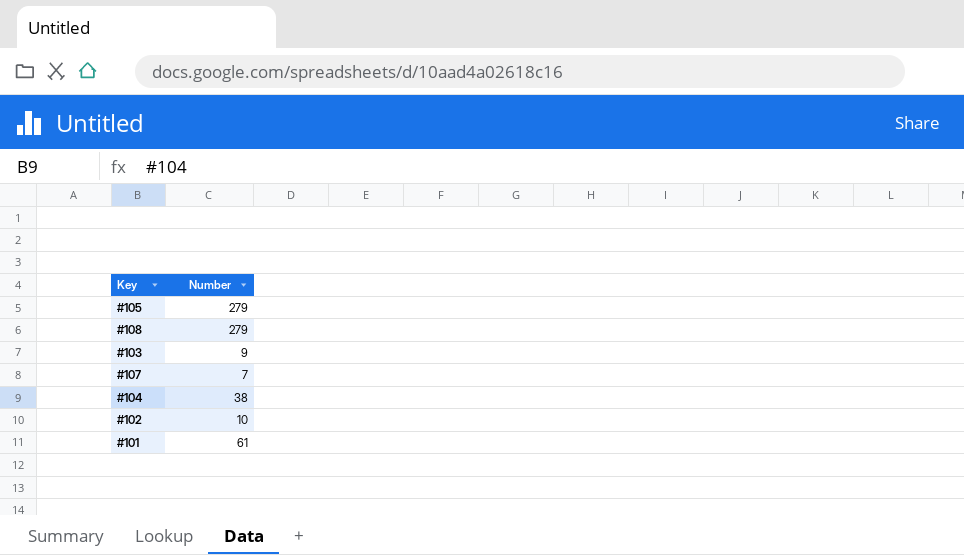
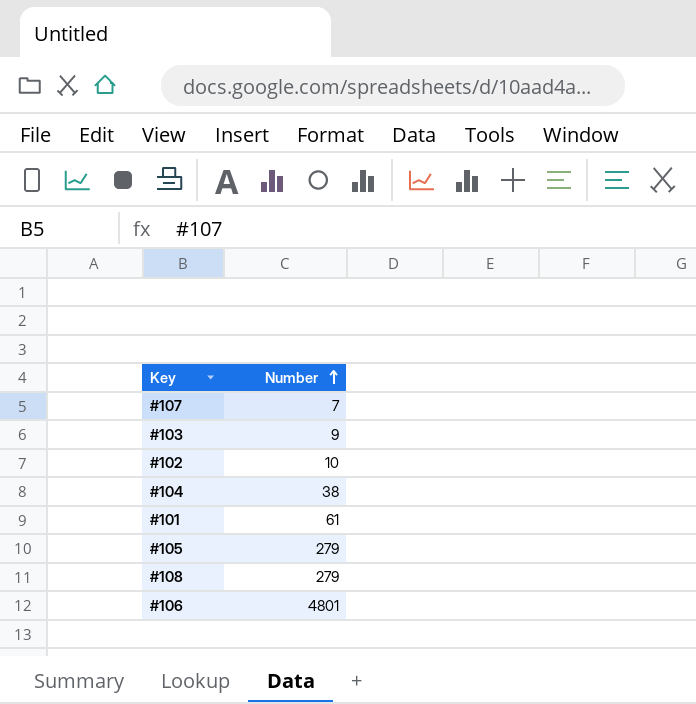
row order: none -> Number ascending
row #106: none -> 4801

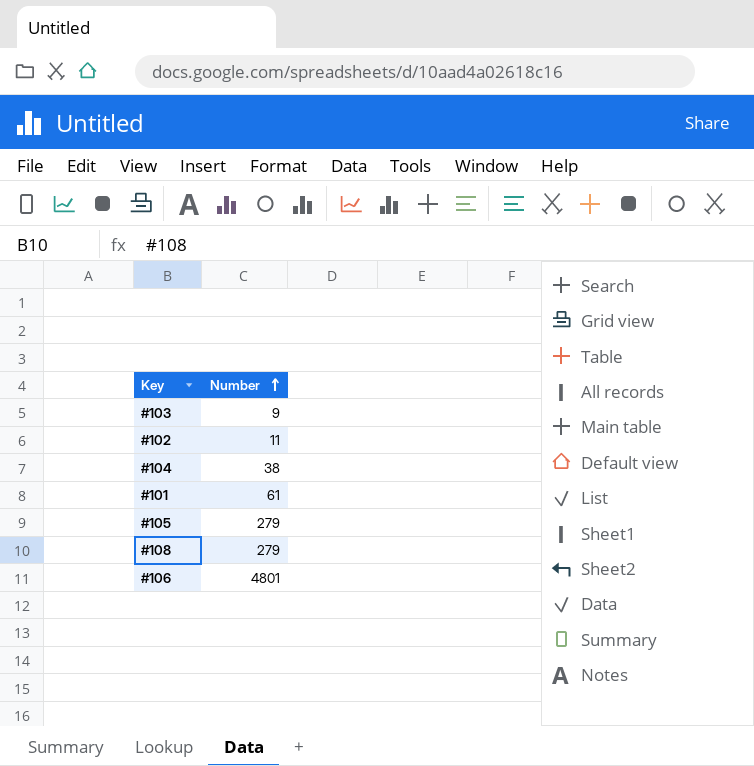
row #107: 7 -> none
#102 | Number: 10 -> 11

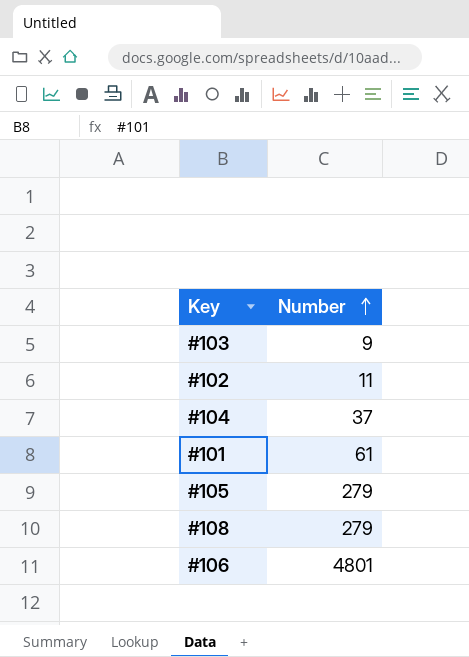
#104 | Number: 38 -> 37

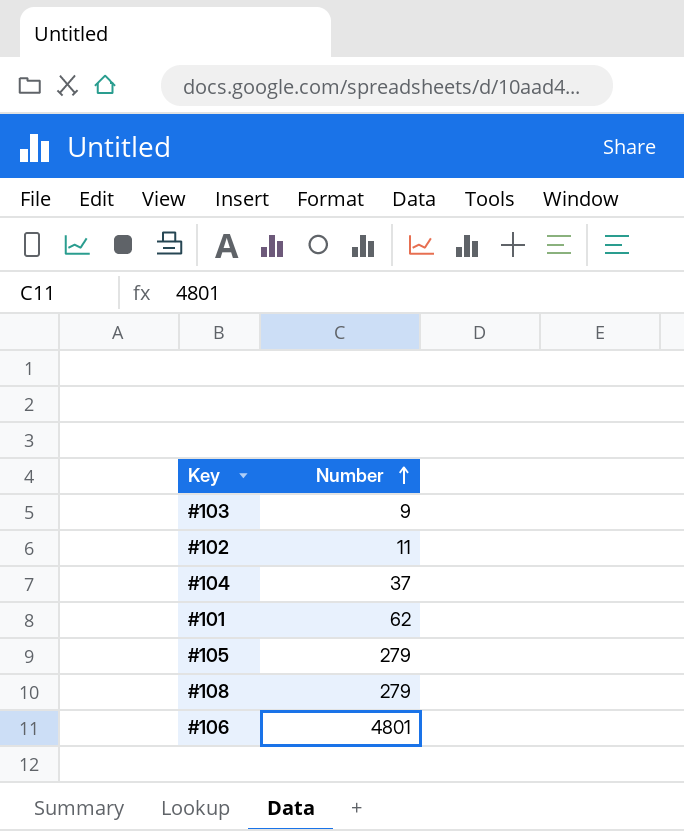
#101 | Number: 61 -> 62

